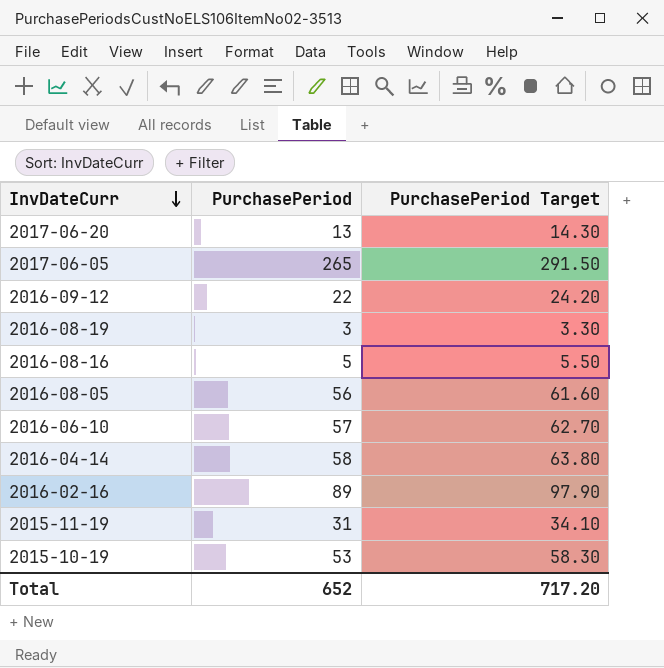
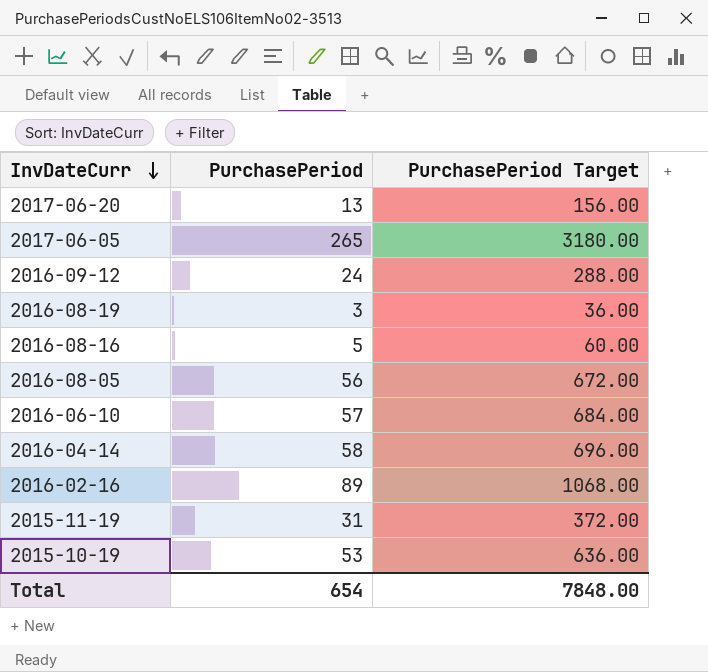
column PurchasePeriod Target | formula: [PurchasePeriod] * 1.1 -> [PurchasePeriod] * 12
2016-09-12 | PurchasePeriod: 22 -> 24
Total | PurchasePeriod: 652 -> 654
Total | PurchasePeriod Target: 717.20 -> 7848.00

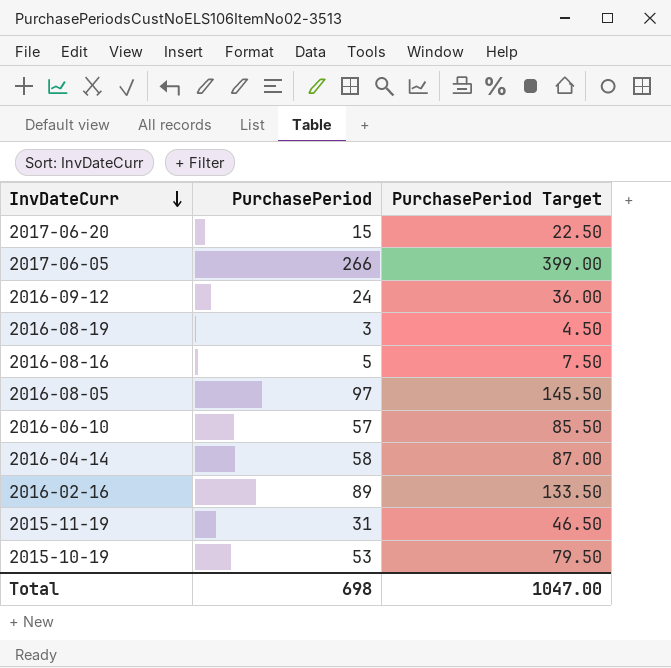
column PurchasePeriod Target | formula: [PurchasePeriod] * 12 -> [PurchasePeriod] * 1.5
2017-06-20 | PurchasePeriod: 13 -> 15
2017-06-05 | PurchasePeriod: 265 -> 266
2016-08-05 | PurchasePeriod: 56 -> 97
Total | PurchasePeriod: 654 -> 698
Total | PurchasePeriod Target: 7848.00 -> 1047.00

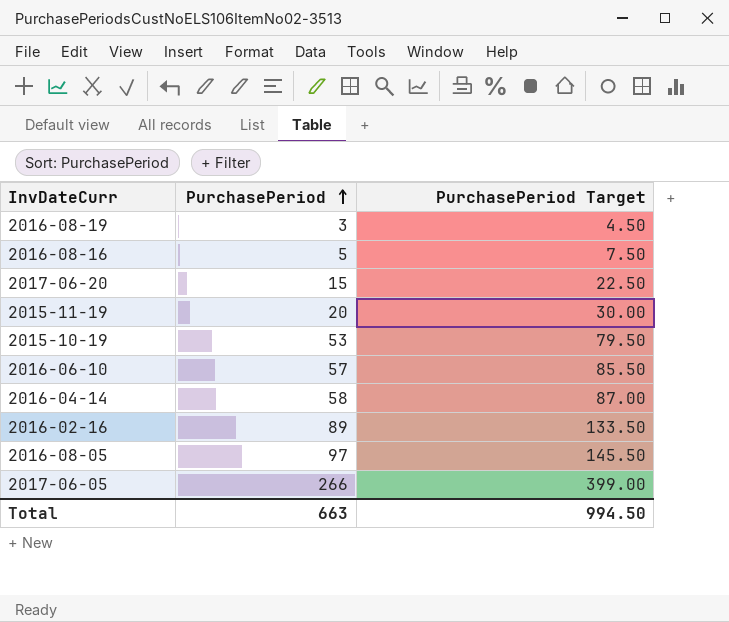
row order: InvDateCurr descending -> PurchasePeriod ascending
row 2016-09-12: 24 | 36.00 -> none
2015-11-19 | PurchasePeriod: 31 -> 20
2015-11-19 | PurchasePeriod Target: 46.50 -> 30.00
Total | PurchasePeriod: 698 -> 663
Total | PurchasePeriod Target: 1047.00 -> 994.50

